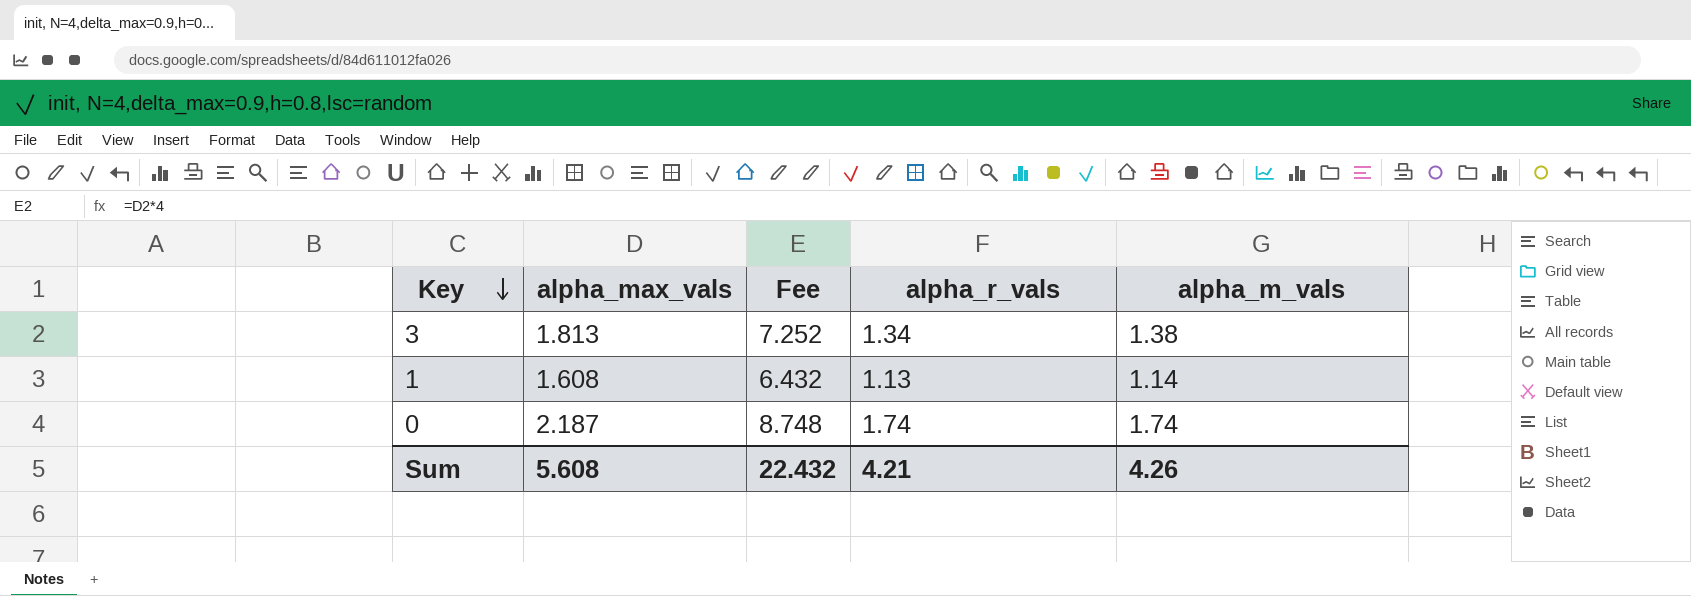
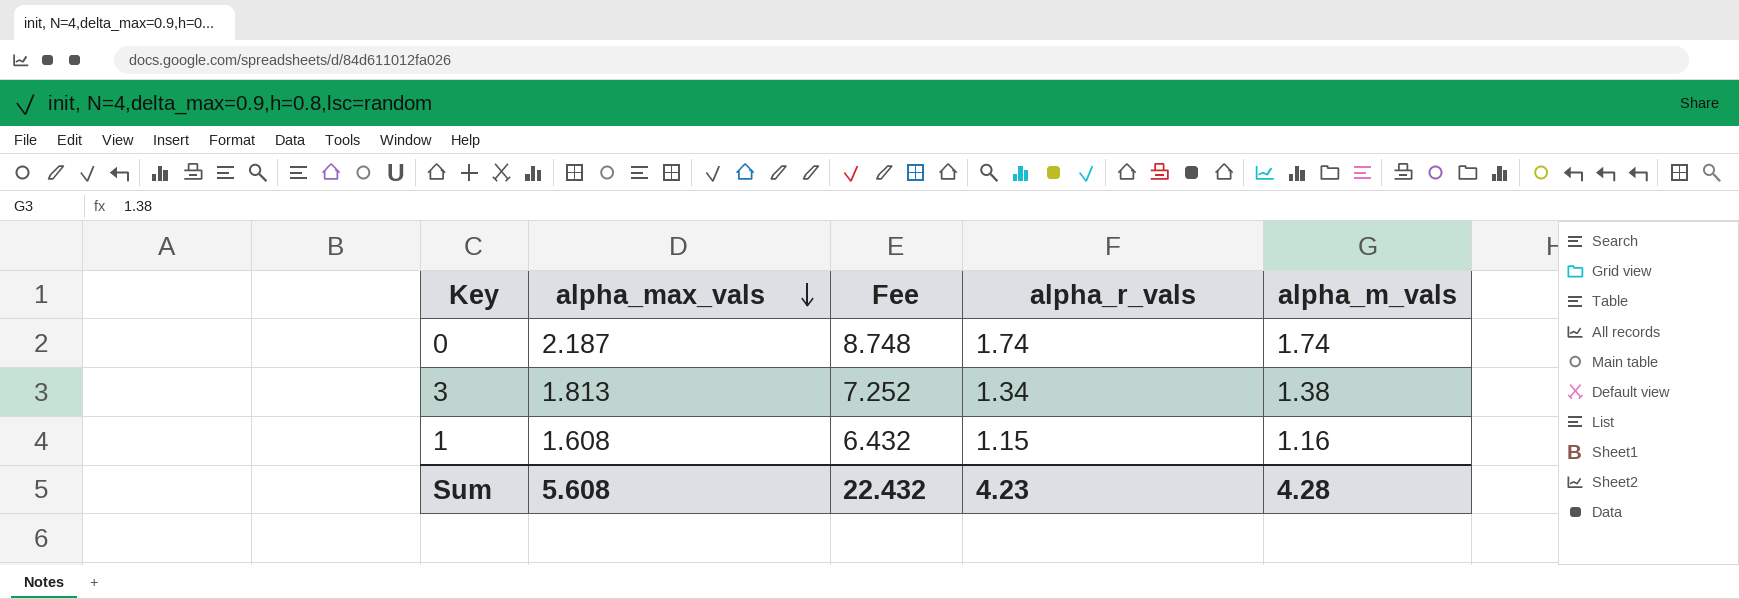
row order: Key descending -> alpha_max_vals descending
1 | alpha_r_vals: 1.13 -> 1.15
1 | alpha_m_vals: 1.14 -> 1.16
Sum | alpha_r_vals: 4.21 -> 4.23
Sum | alpha_m_vals: 4.26 -> 4.28

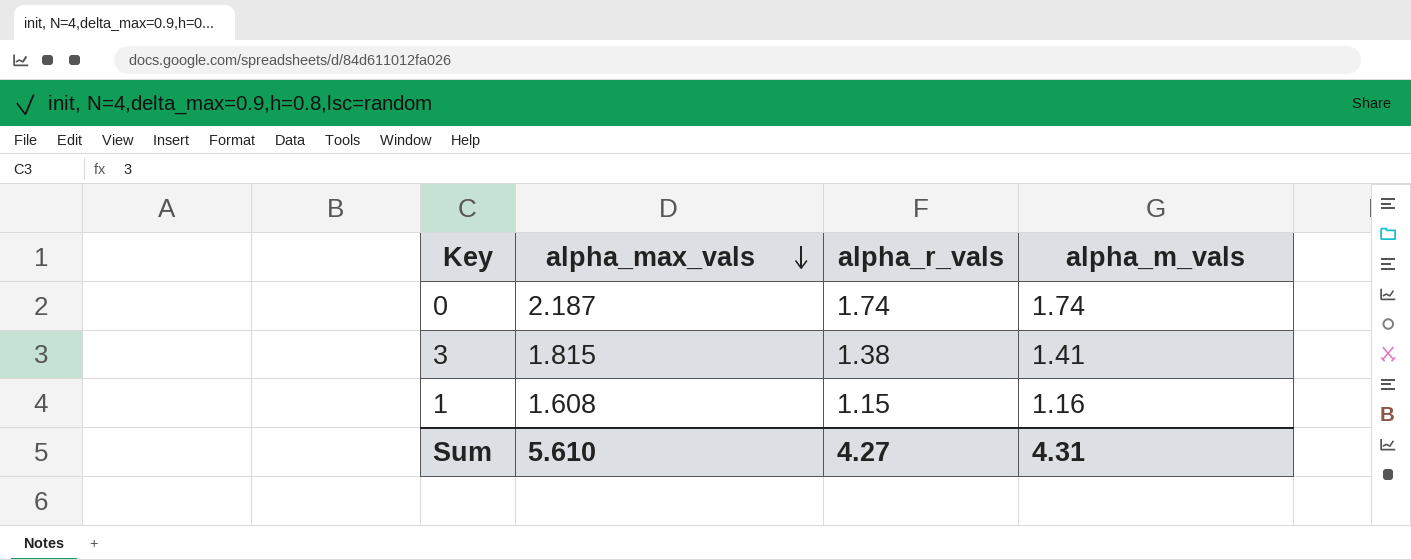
column Fee | formula: [alpha_max_vals] * 4 -> none
3 | alpha_max_vals: 1.813 -> 1.815
3 | alpha_r_vals: 1.34 -> 1.38
3 | alpha_m_vals: 1.38 -> 1.41
Sum | alpha_max_vals: 5.608 -> 5.610
Sum | alpha_r_vals: 4.23 -> 4.27
Sum | alpha_m_vals: 4.28 -> 4.31

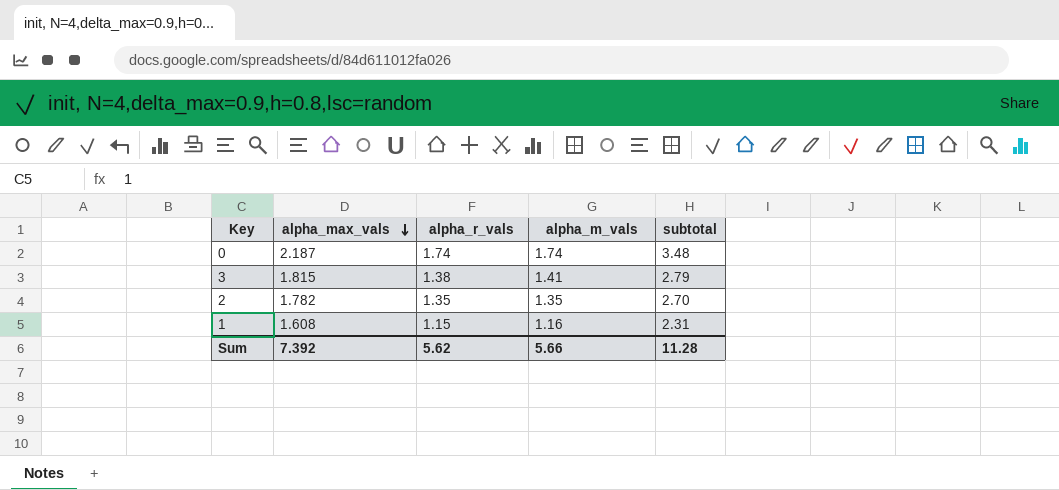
column subtotal | formula: none -> [alpha_r_vals] + [alpha_m_vals]
row 2: none -> 1.782 | 1.35 | 1.35 | 2.70
Sum | alpha_max_vals: 5.610 -> 7.392
Sum | alpha_r_vals: 4.27 -> 5.62
Sum | alpha_m_vals: 4.31 -> 5.66

